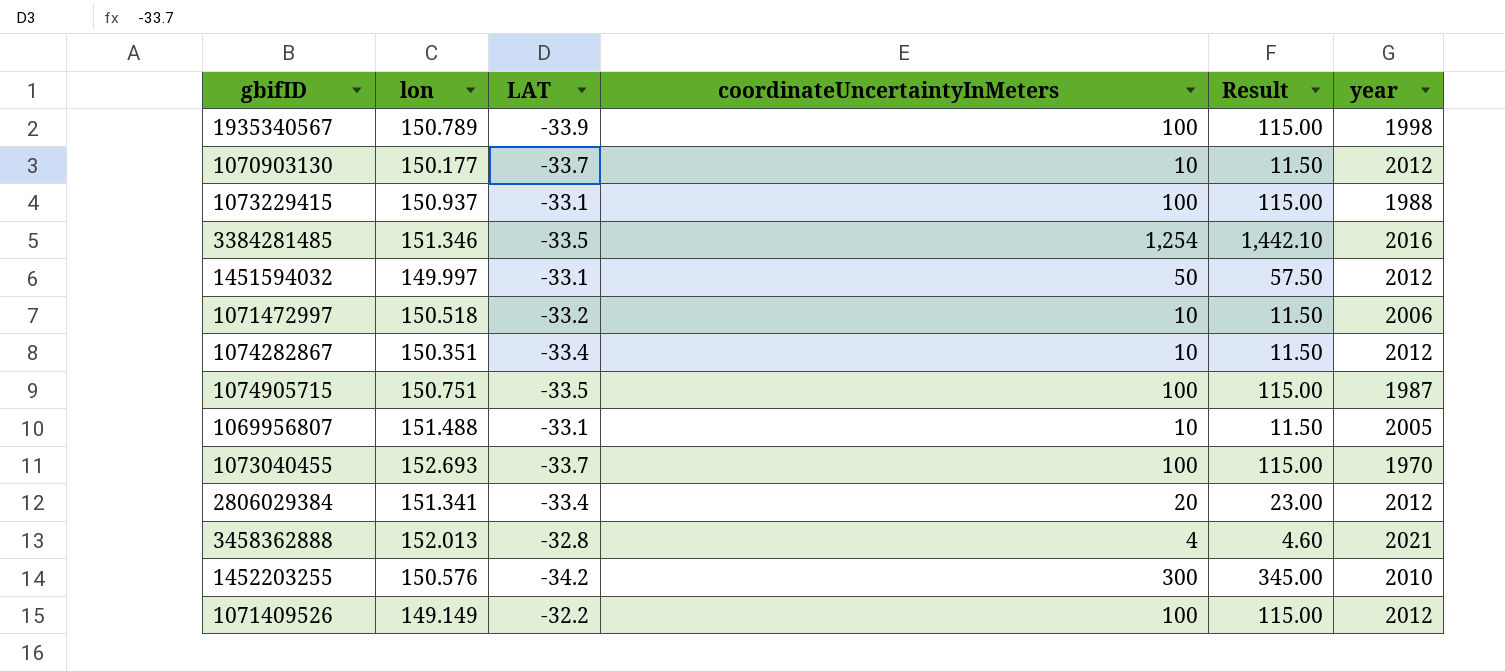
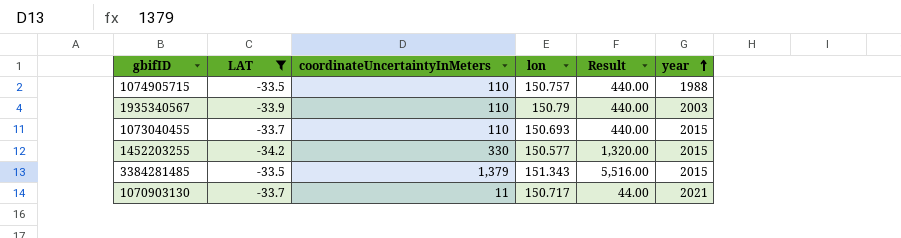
filter: none -> LAT <= -33.5
row order: none -> year ascending
column lon | position: 2 -> 4
column Result | formula: [coordinateUncertaintyInMeters] * 1.15 -> [coordinateUncertaintyInMeters] * 4
1074905715 | coordinateUncertaintyInMeters: 100 -> 110
1074905715 | lon: 150.751 -> 150.757
1074905715 | year: 1987 -> 1988
1935340567 | coordinateUncertaintyInMeters: 100 -> 110
1935340567 | lon: 150.789 -> 150.79
1935340567 | year: 1998 -> 2003
1073040455 | coordinateUncertaintyInMeters: 100 -> 110
1073040455 | lon: 152.693 -> 150.693
1073040455 | year: 1970 -> 2015
1452203255 | coordinateUncertaintyInMeters: 300 -> 330
1452203255 | lon: 150.576 -> 150.577
1452203255 | year: 2010 -> 2015
3384281485 | coordinateUncertaintyInMeters: 1,254 -> 1,379
3384281485 | lon: 151.346 -> 151.343
3384281485 | year: 2016 -> 2015
1070903130 | coordinateUncertaintyInMeters: 10 -> 11
1070903130 | lon: 150.177 -> 150.717
1070903130 | year: 2012 -> 2021

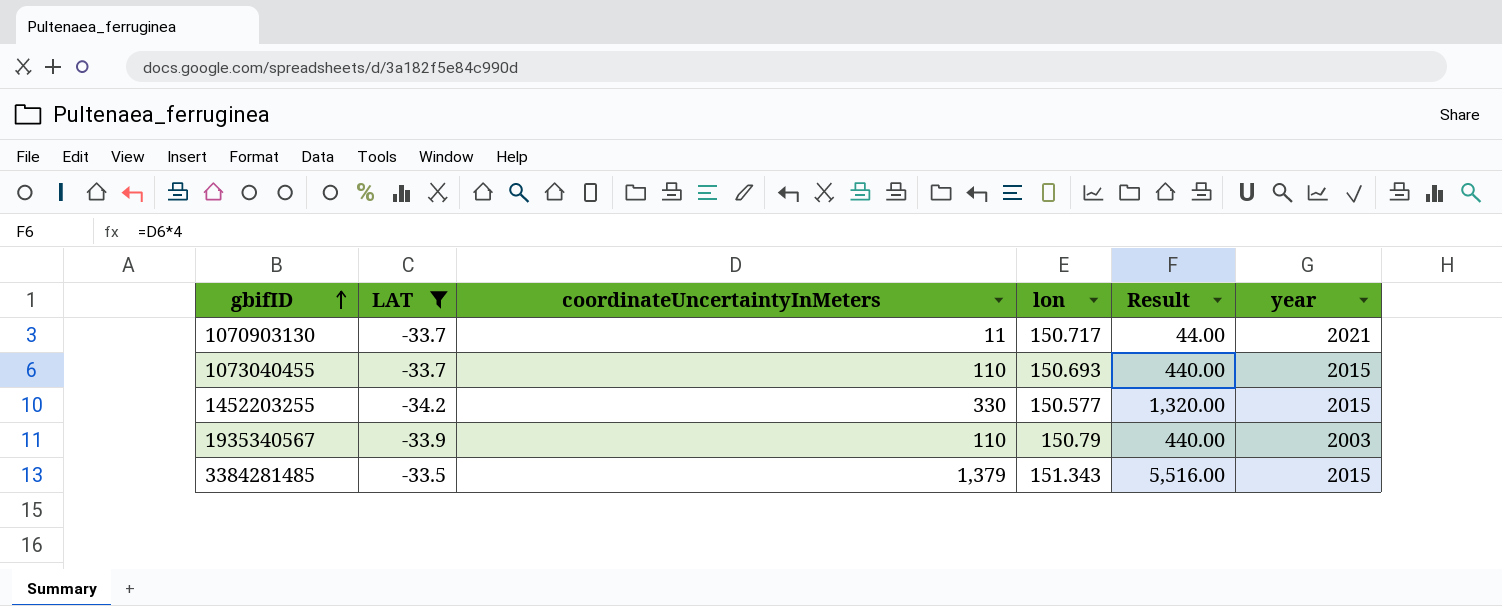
row order: year ascending -> gbifID ascending
row 1074905715: -33.5 | 110 | 150.757 | 440.00 | 1988 -> none

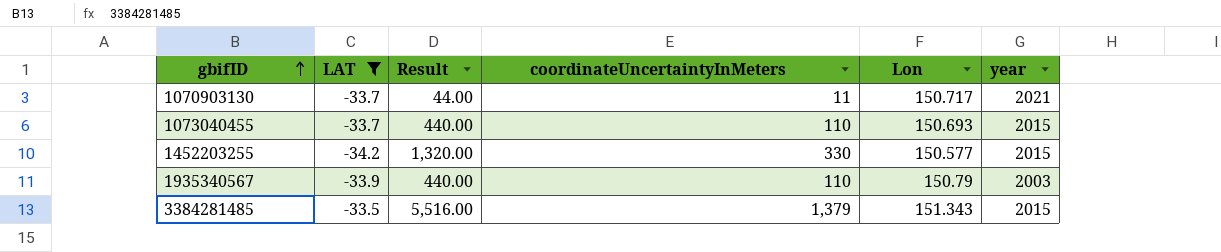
column Result | position: 5 -> 3
column name: lon -> Lon

